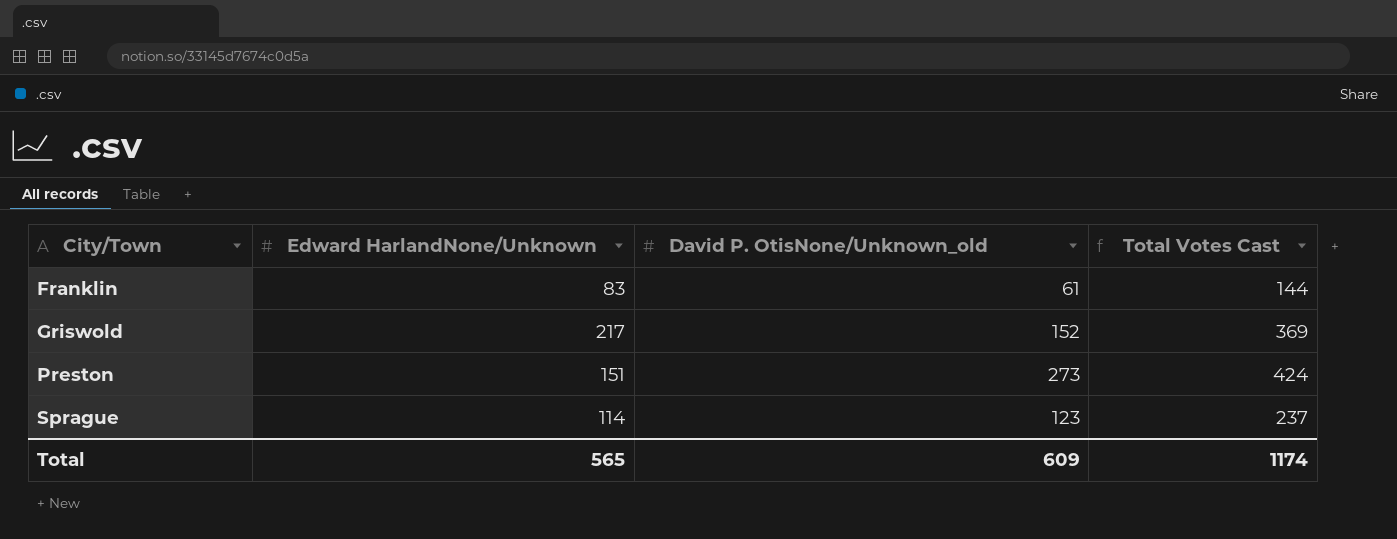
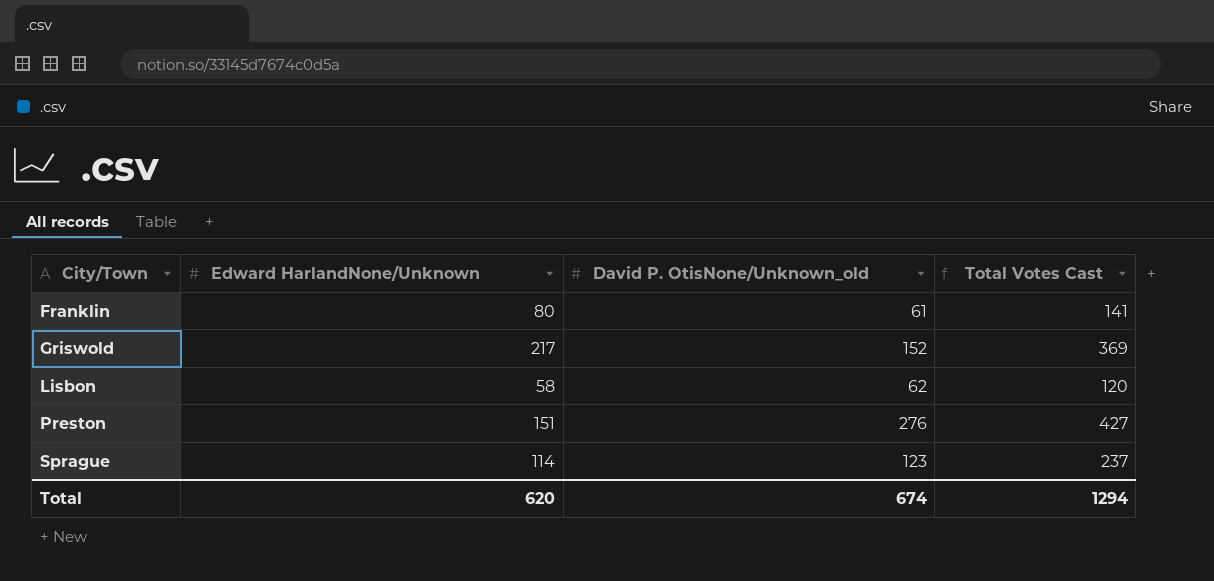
Franklin | Edward HarlandNone/Unknown: 83 -> 80
Franklin | Total Votes Cast: 144 -> 141
row Lisbon: none -> 58 | 62 | 120
Preston | David P. OtisNone/Unknown_old: 273 -> 276
Preston | Total Votes Cast: 424 -> 427
Total | Edward HarlandNone/Unknown: 565 -> 620
Total | David P. OtisNone/Unknown_old: 609 -> 674
Total | Total Votes Cast: 1174 -> 1294

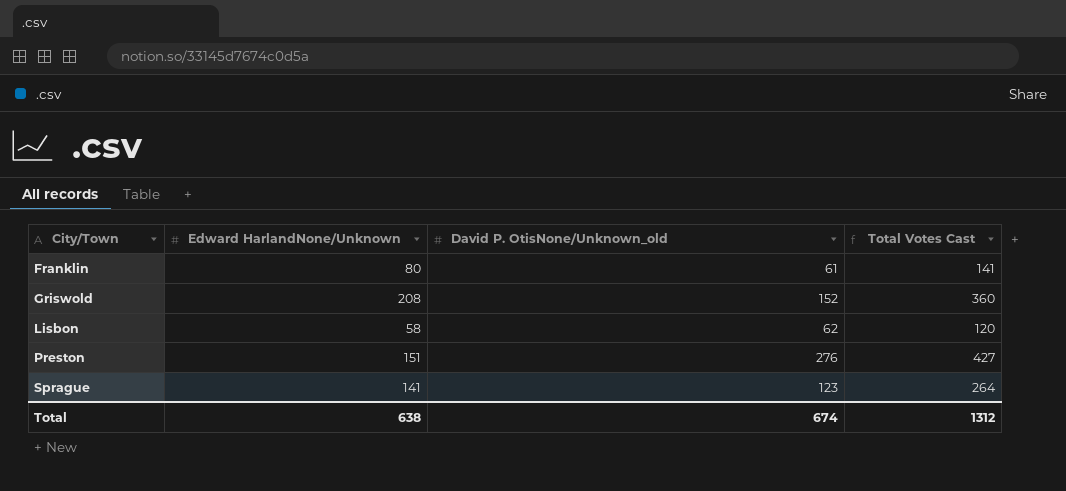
Griswold | Edward HarlandNone/Unknown: 217 -> 208
Griswold | Total Votes Cast: 369 -> 360
Sprague | Edward HarlandNone/Unknown: 114 -> 141
Sprague | Total Votes Cast: 237 -> 264
Total | Edward HarlandNone/Unknown: 620 -> 638
Total | Total Votes Cast: 1294 -> 1312

